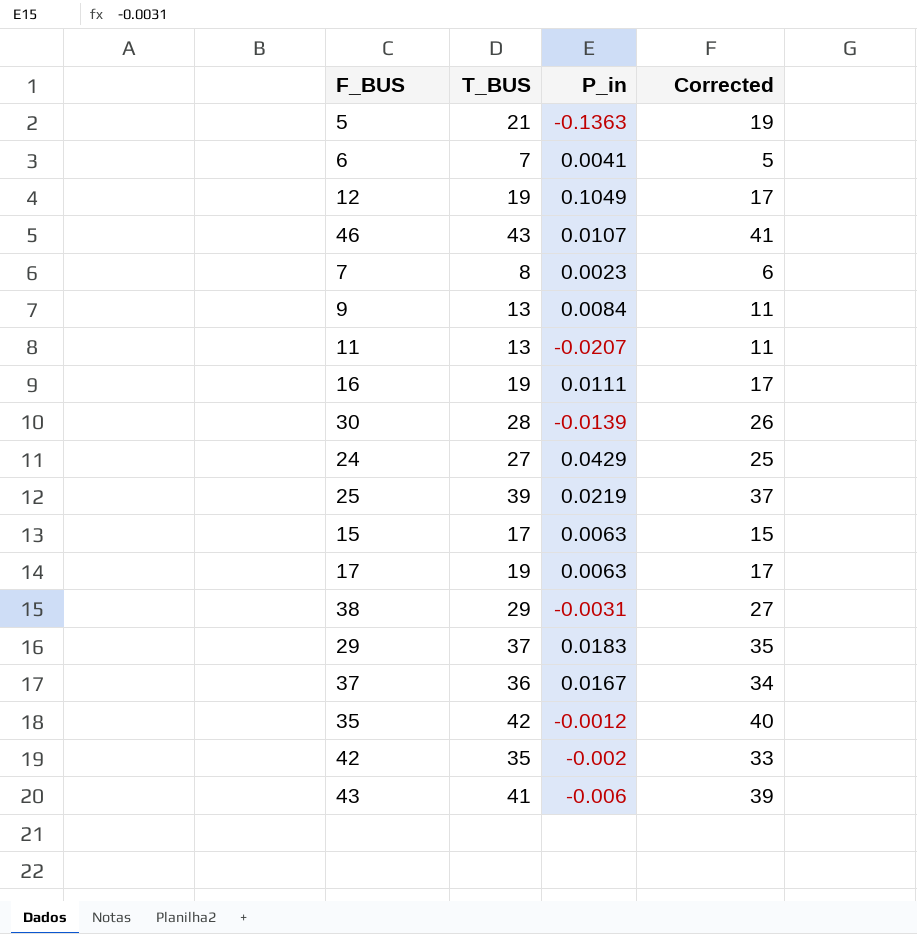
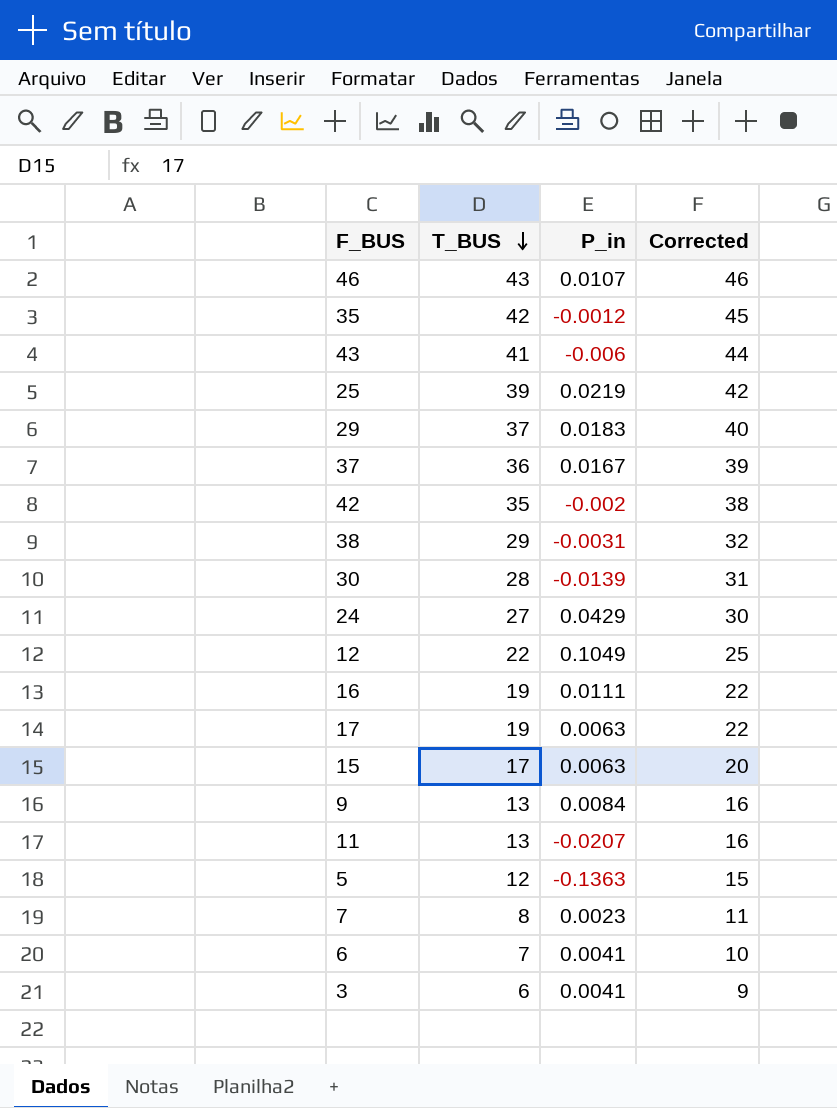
row order: none -> T_BUS descending
column Corrected | formula: [T_BUS] - 2 -> [T_BUS] + 3
12 | T_BUS: 19 -> 22
5 | T_BUS: 21 -> 12
row 3: none -> 6 | 0.0041 | 9

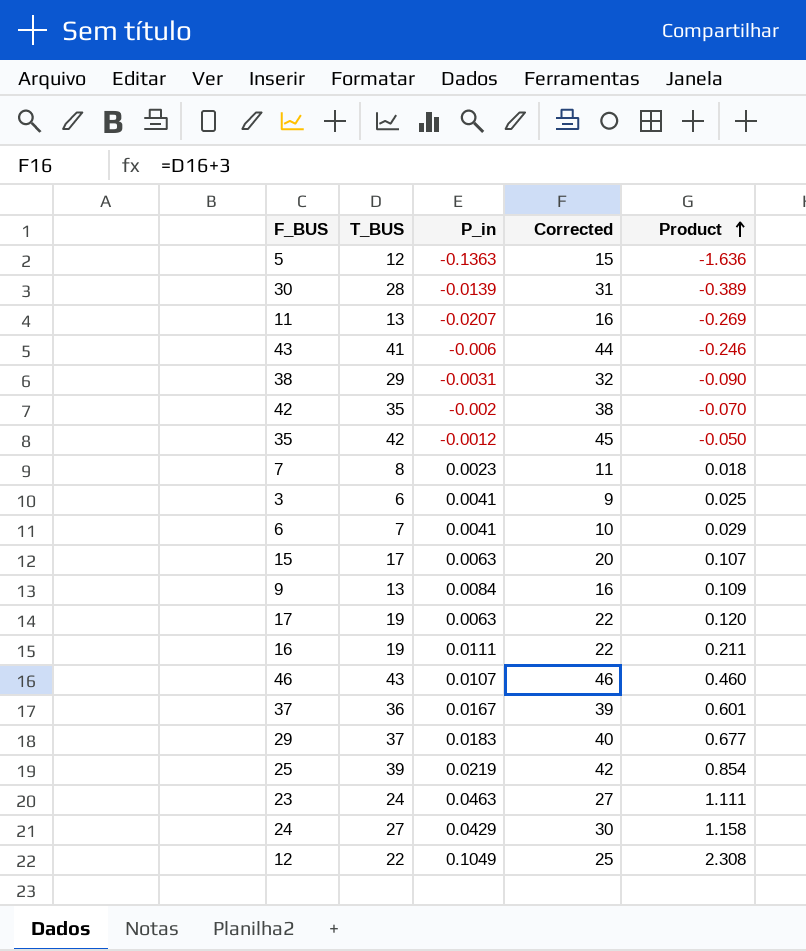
row order: T_BUS descending -> Product ascending
column Product | formula: none -> [T_BUS] * [P_in]
row 23: none -> 24 | 0.0463 | 27 | 1.111

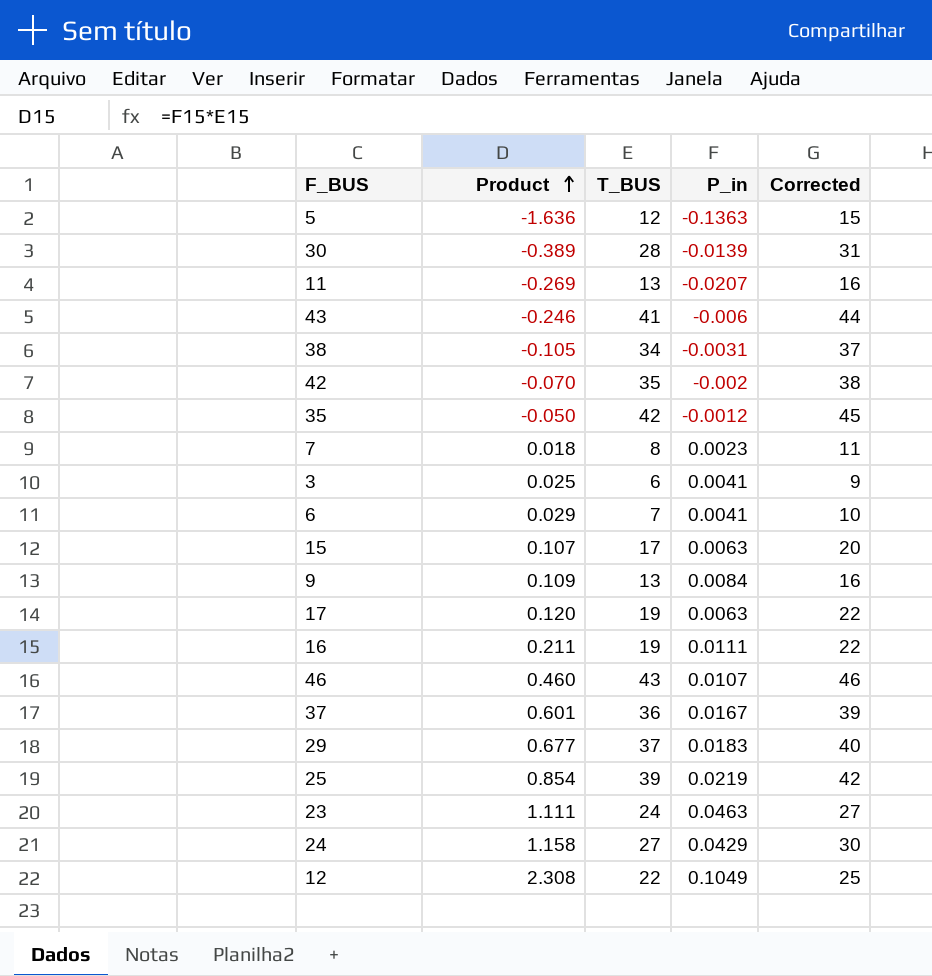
column Product | position: 5 -> 2
38 | Product: -0.090 -> -0.105
38 | T_BUS: 29 -> 34
38 | Corrected: 32 -> 37

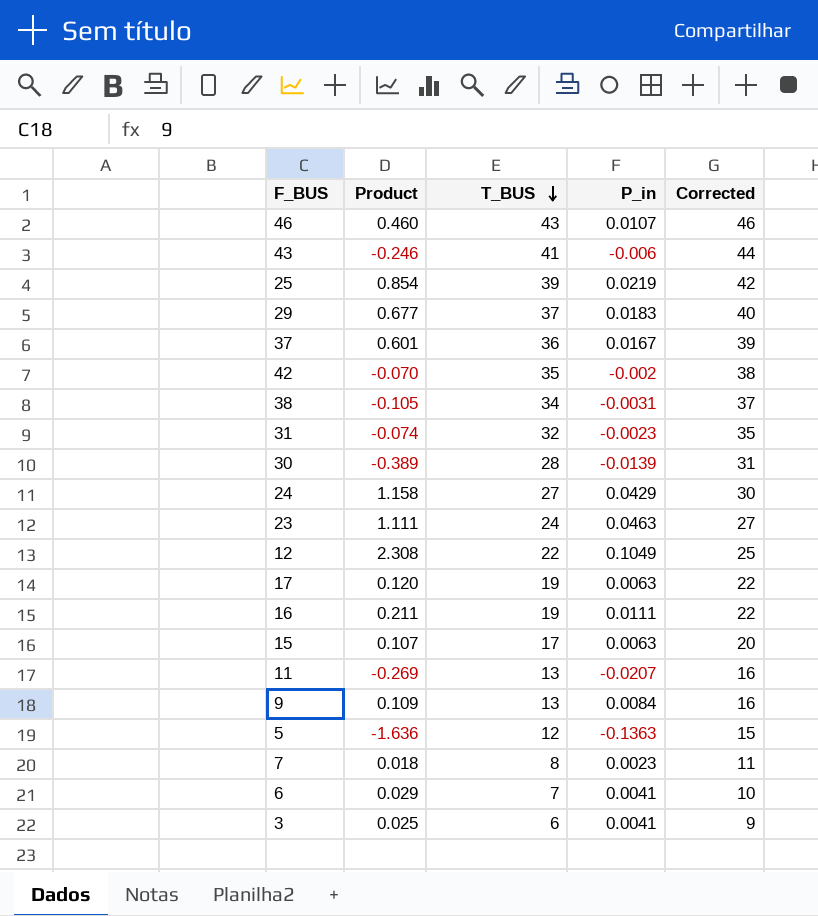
row order: Product ascending -> T_BUS descending
row 35: -0.050 | 42 | -0.0012 | 45 -> none
row 31: none -> -0.074 | 32 | -0.0023 | 35

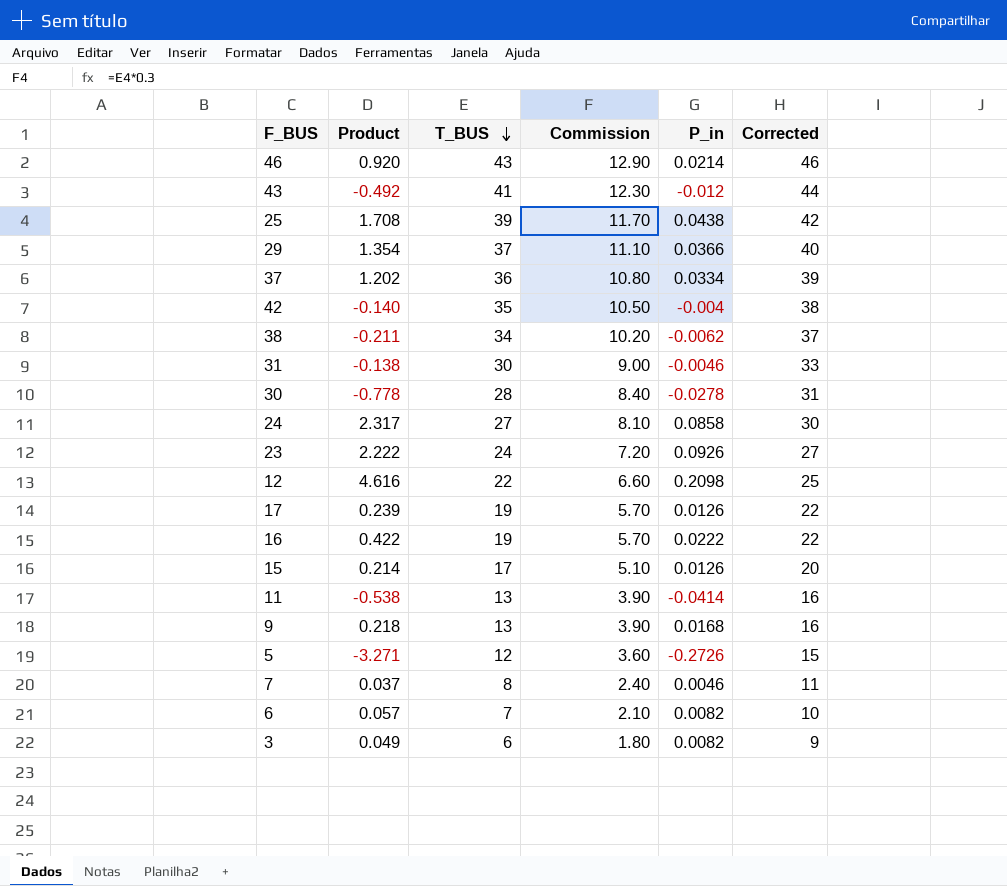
column Commission | formula: none -> [T_BUS] * 0.3
46 | Product: 0.460 -> 0.920
46 | P_in: 0.0107 -> 0.0214
43 | Product: -0.246 -> -0.492
43 | P_in: -0.006 -> -0.012
25 | Product: 0.854 -> 1.708
25 | P_in: 0.0219 -> 0.0438
29 | Product: 0.677 -> 1.354
29 | P_in: 0.0183 -> 0.0366
37 | Product: 0.601 -> 1.202
37 | P_in: 0.0167 -> 0.0334
42 | Product: -0.070 -> -0.140
42 | P_in: -0.002 -> -0.004
38 | Product: -0.105 -> -0.211
38 | P_in: -0.0031 -> -0.0062
31 | Product: -0.074 -> -0.138
31 | T_BUS: 32 -> 30
31 | P_in: -0.0023 -> -0.0046
31 | Corrected: 35 -> 33
30 | Product: -0.389 -> -0.778
30 | P_in: -0.0139 -> -0.0278
24 | Product: 1.158 -> 2.317
24 | P_in: 0.0429 -> 0.0858
23 | Product: 1.111 -> 2.222
23 | P_in: 0.0463 -> 0.0926
12 | Product: 2.308 -> 4.616
12 | P_in: 0.1049 -> 0.2098
17 | Product: 0.120 -> 0.239
17 | P_in: 0.0063 -> 0.0126
16 | Product: 0.211 -> 0.422
16 | P_in: 0.0111 -> 0.0222
15 | Product: 0.107 -> 0.214
15 | P_in: 0.0063 -> 0.0126
11 | Product: -0.269 -> -0.538
11 | P_in: -0.0207 -> -0.0414
9 | Product: 0.109 -> 0.218
9 | P_in: 0.0084 -> 0.0168
5 | Product: -1.636 -> -3.271
5 | P_in: -0.1363 -> -0.2726
7 | Product: 0.018 -> 0.037
7 | P_in: 0.0023 -> 0.0046
6 | Product: 0.029 -> 0.057
6 | P_in: 0.0041 -> 0.0082
3 | Product: 0.025 -> 0.049
3 | P_in: 0.0041 -> 0.0082

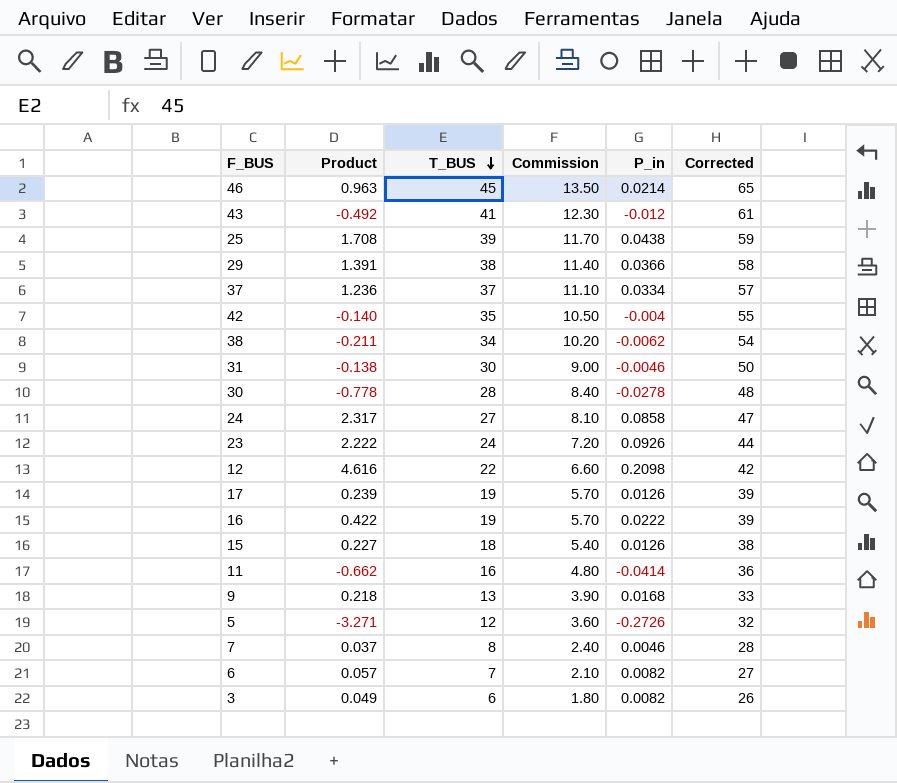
column Corrected | formula: [T_BUS] + 3 -> [T_BUS] + 20
46 | Product: 0.920 -> 0.963
46 | T_BUS: 43 -> 45
46 | Commission: 12.90 -> 13.50
29 | Product: 1.354 -> 1.391
29 | T_BUS: 37 -> 38
29 | Commission: 11.10 -> 11.40
37 | Product: 1.202 -> 1.236
37 | T_BUS: 36 -> 37
37 | Commission: 10.80 -> 11.10
15 | Product: 0.214 -> 0.227
15 | T_BUS: 17 -> 18
15 | Commission: 5.10 -> 5.40
11 | Product: -0.538 -> -0.662
11 | T_BUS: 13 -> 16
11 | Commission: 3.90 -> 4.80

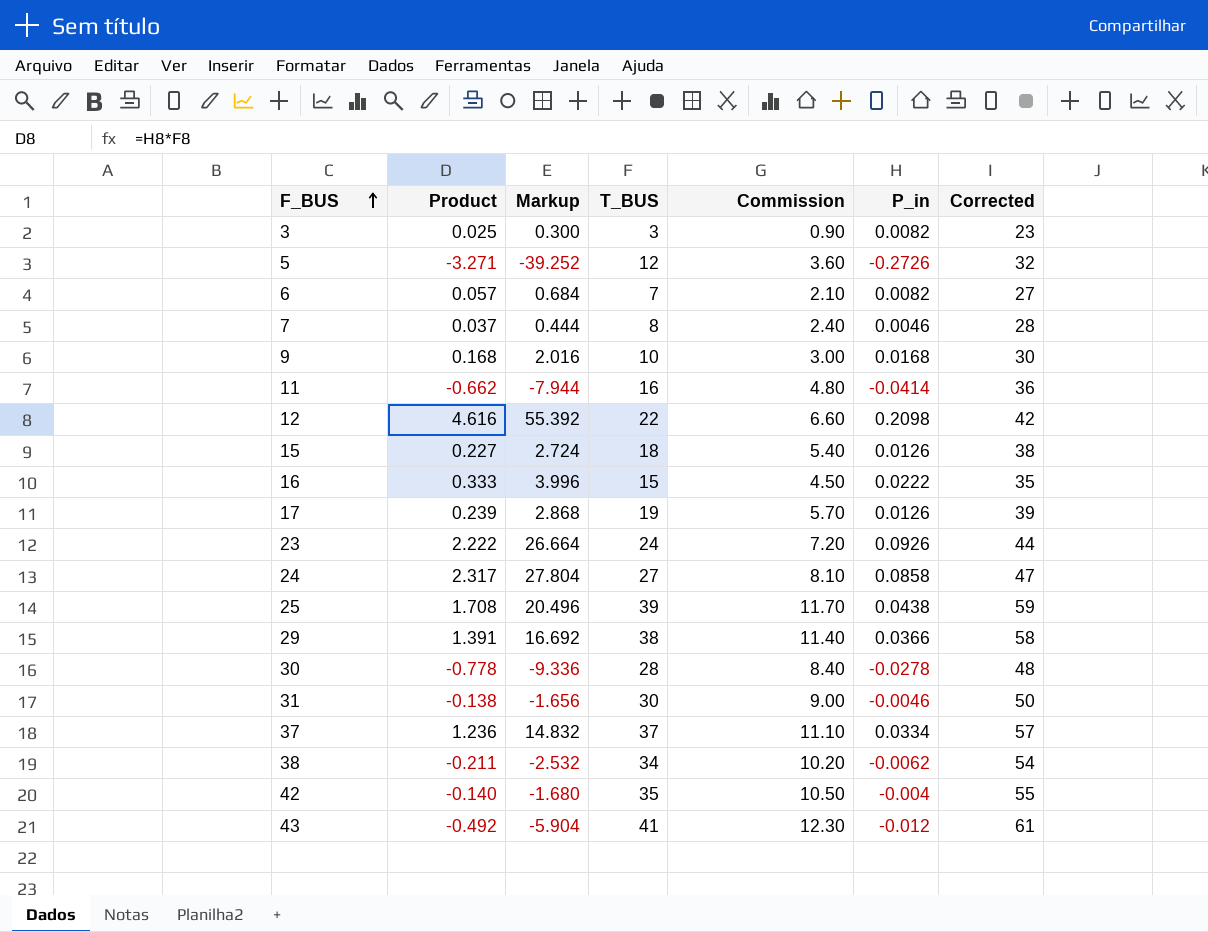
row order: T_BUS descending -> F_BUS ascending
column Markup | formula: none -> [Product] * 12
row 46: 0.963 | 45 | 13.50 | 0.0214 | 65 -> none
3 | Product: 0.049 -> 0.025
3 | T_BUS: 6 -> 3
3 | Commission: 1.80 -> 0.90
3 | Corrected: 26 -> 23
9 | Product: 0.218 -> 0.168
9 | T_BUS: 13 -> 10
9 | Commission: 3.90 -> 3.00
9 | Corrected: 33 -> 30
16 | Product: 0.422 -> 0.333
16 | T_BUS: 19 -> 15
16 | Commission: 5.70 -> 4.50
16 | Corrected: 39 -> 35

